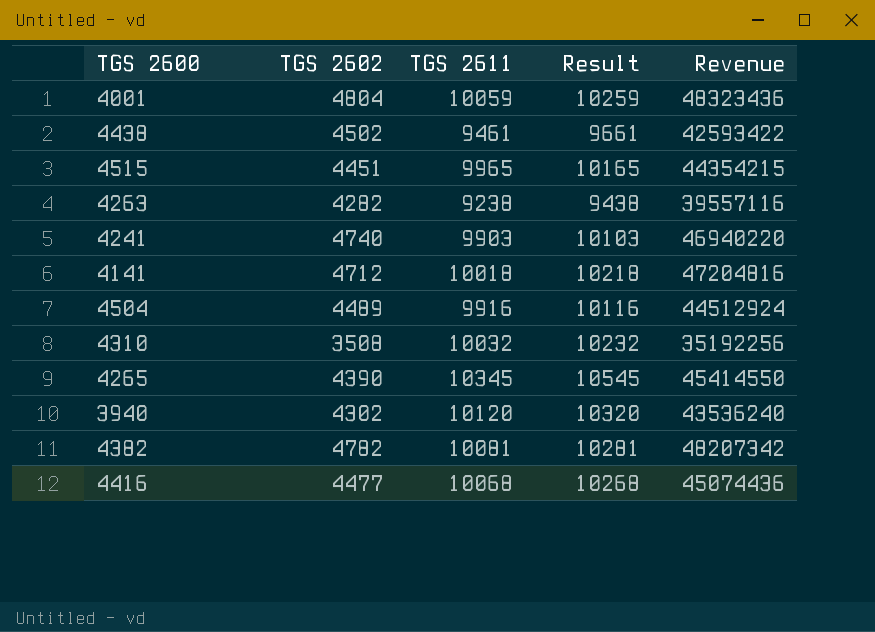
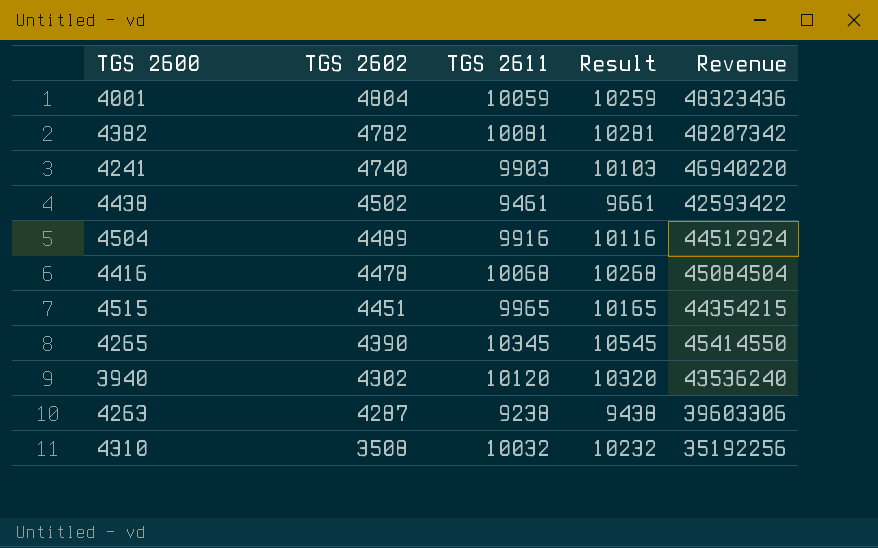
row order: none -> TGS 2602 descending
row 4141: 4712 | 10018 | 10218 | 47204816 -> none
4416 | TGS 2602: 4477 -> 4478
4416 | Revenue: 45074436 -> 45084504
4263 | TGS 2602: 4282 -> 4287
4263 | Revenue: 39557116 -> 39603306

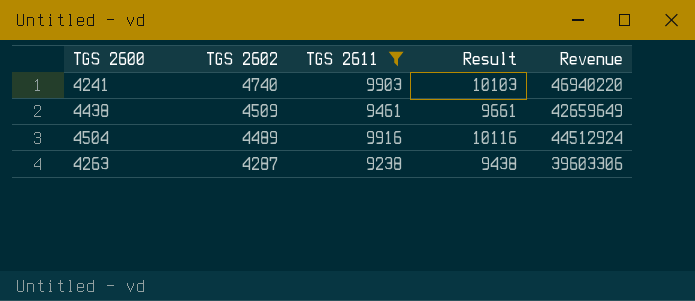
filter: none -> TGS 2611 <= 9916
4438 | TGS 2602: 4502 -> 4509
4438 | Revenue: 42593422 -> 42659649

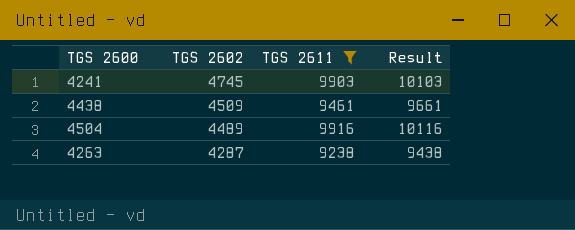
column Revenue | formula: [TGS 2602] * [TGS 2611] -> none
4241 | TGS 2602: 4740 -> 4745

